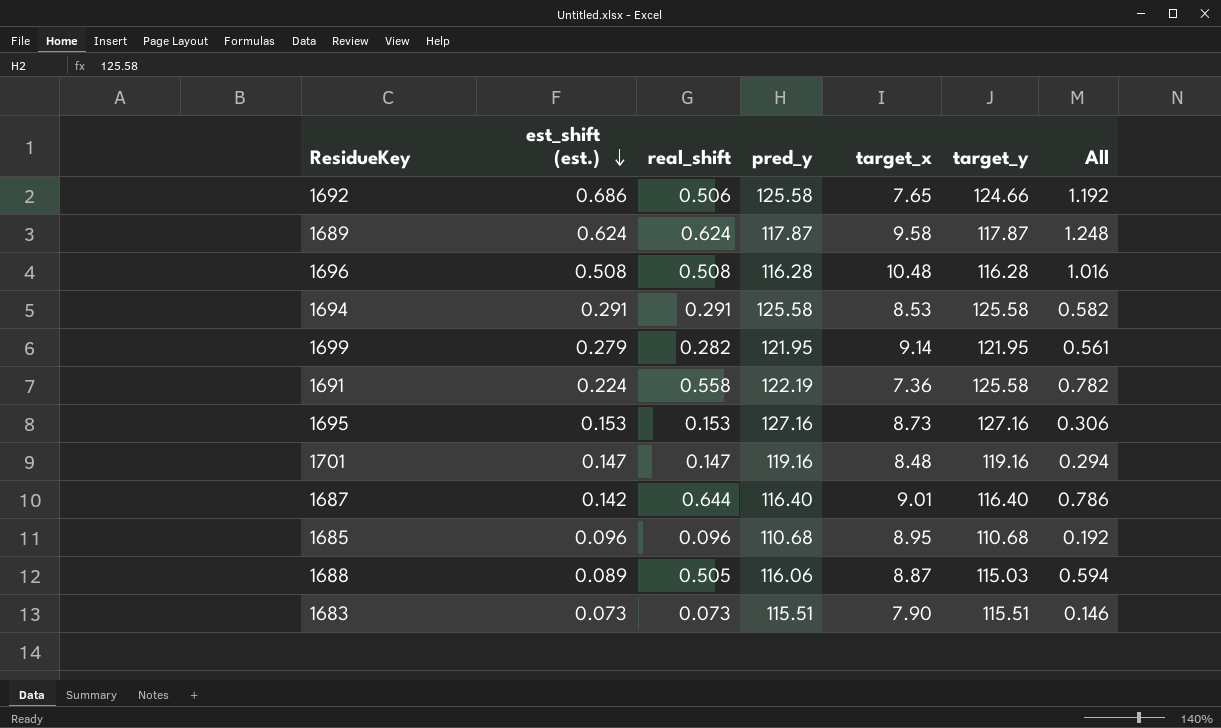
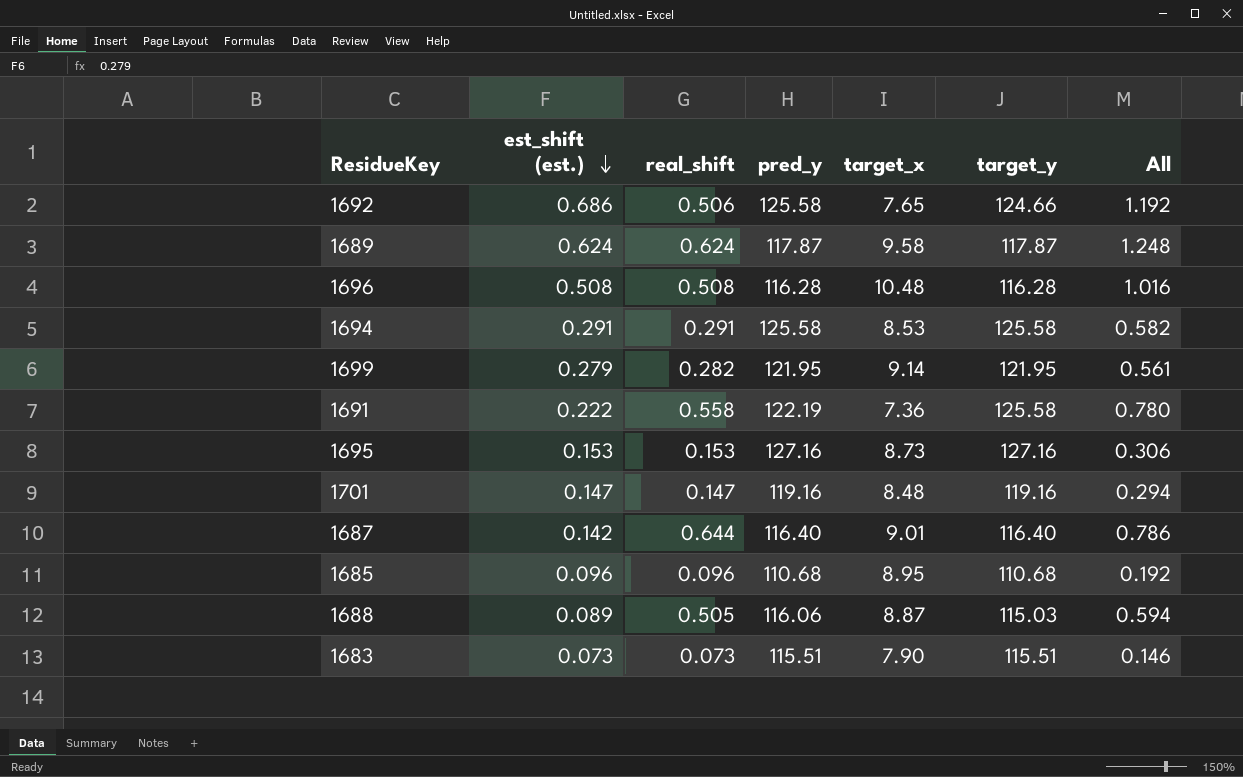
1691 | est_shift (est.): 0.224 -> 0.222
1691 | All: 0.782 -> 0.780

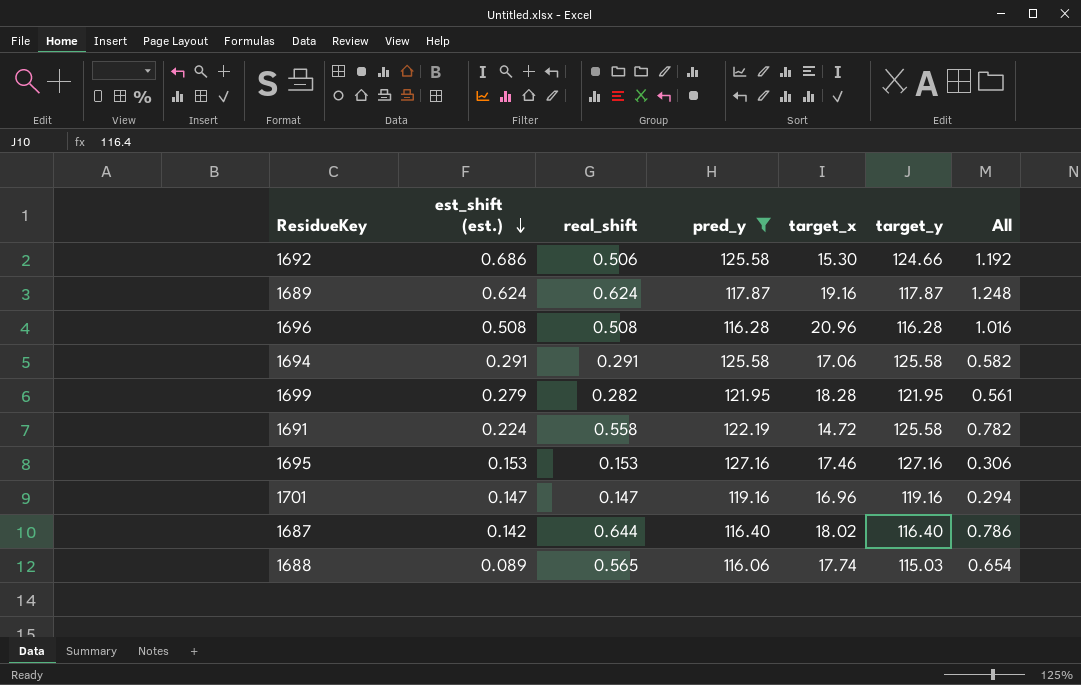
filter: none -> pred_y >= 116.06
1692 | target_x: 7.65 -> 15.30
1689 | target_x: 9.58 -> 19.16
1696 | target_x: 10.48 -> 20.96
1694 | target_x: 8.53 -> 17.06
1699 | target_x: 9.14 -> 18.28
1691 | est_shift (est.): 0.222 -> 0.224
1691 | target_x: 7.36 -> 14.72
1691 | All: 0.780 -> 0.782
1695 | target_x: 8.73 -> 17.46
1701 | target_x: 8.48 -> 16.96
1687 | target_x: 9.01 -> 18.02
1688 | real_shift: 0.505 -> 0.565
1688 | target_x: 8.87 -> 17.74
1688 | All: 0.594 -> 0.654

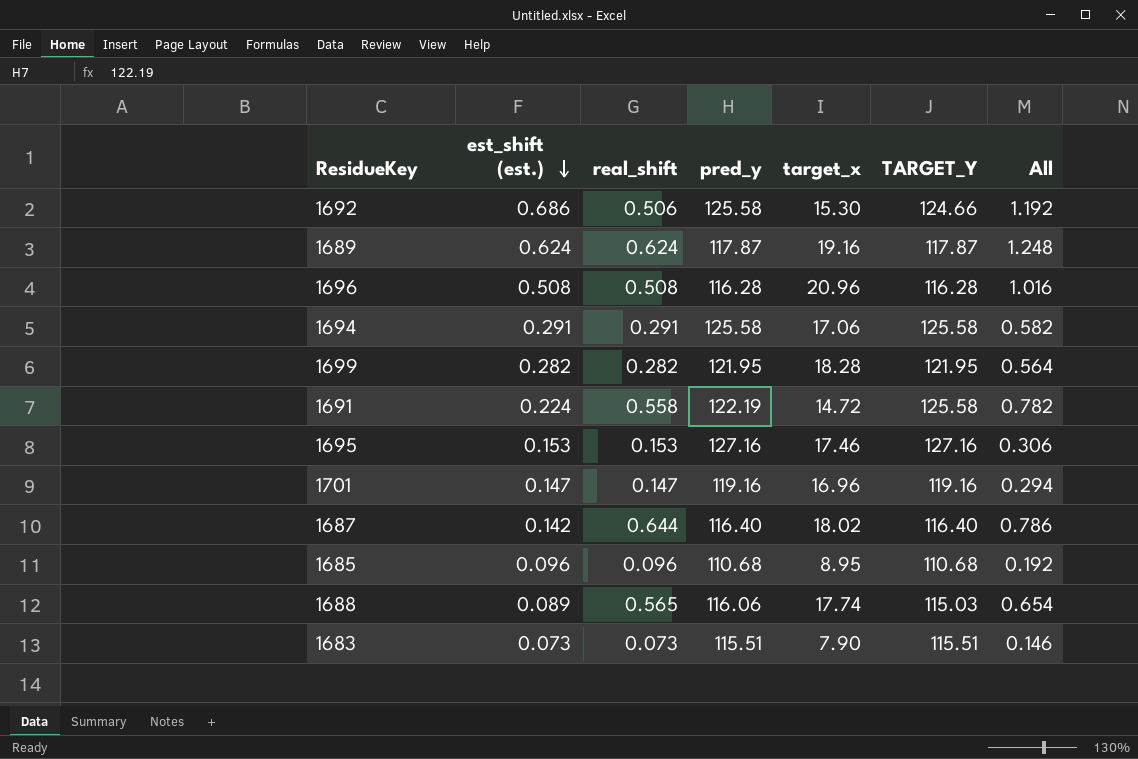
filter: pred_y >= 116.06 -> none
column name: target_y -> TARGET_Y
1699 | est_shift (est.): 0.279 -> 0.282
1699 | All: 0.561 -> 0.564

